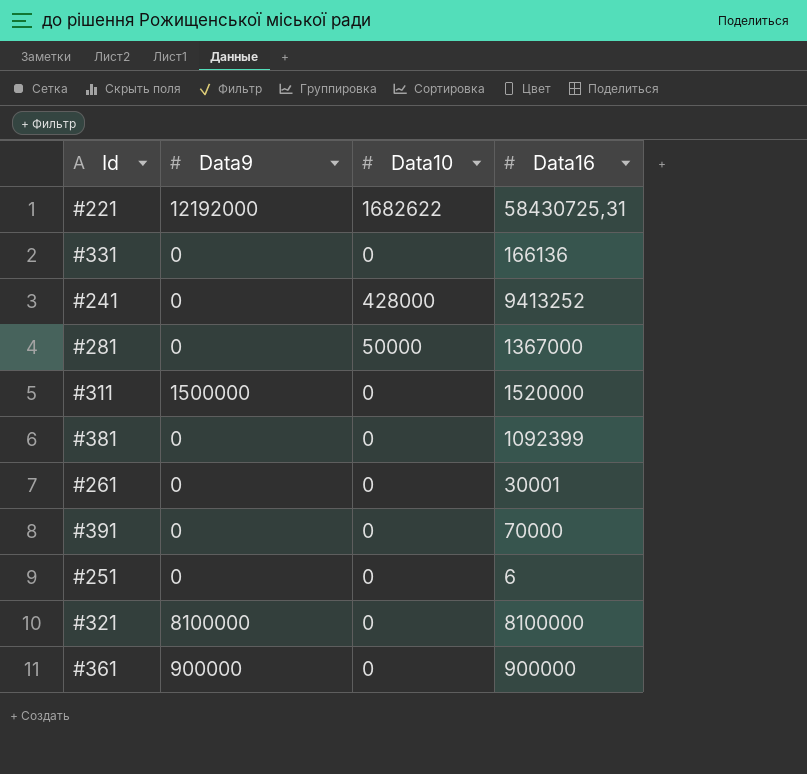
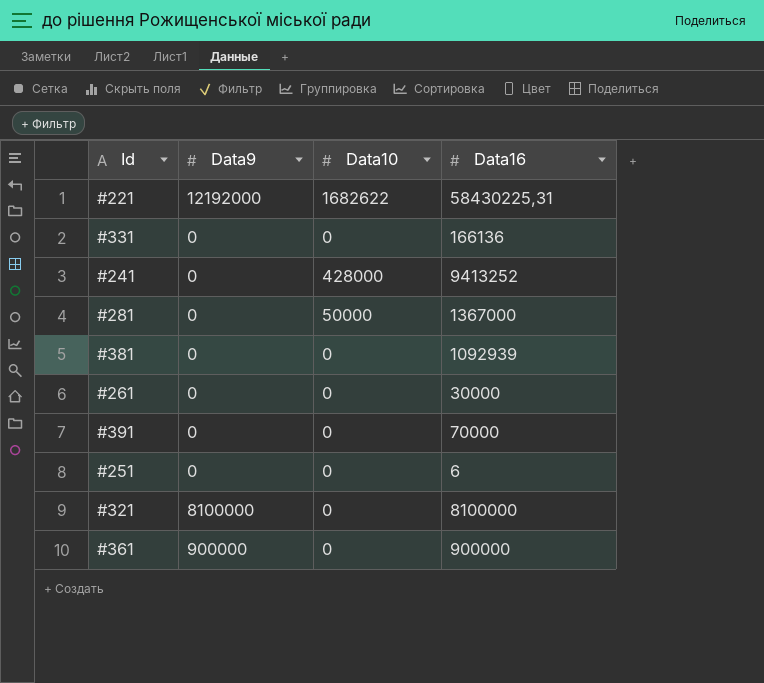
row #311: 1500000 | 0 | 1520000 -> none
#221 | Data16: 58430725,31 -> 58430225,31
#381 | Data16: 1092399 -> 1092939
#261 | Data16: 30001 -> 30000

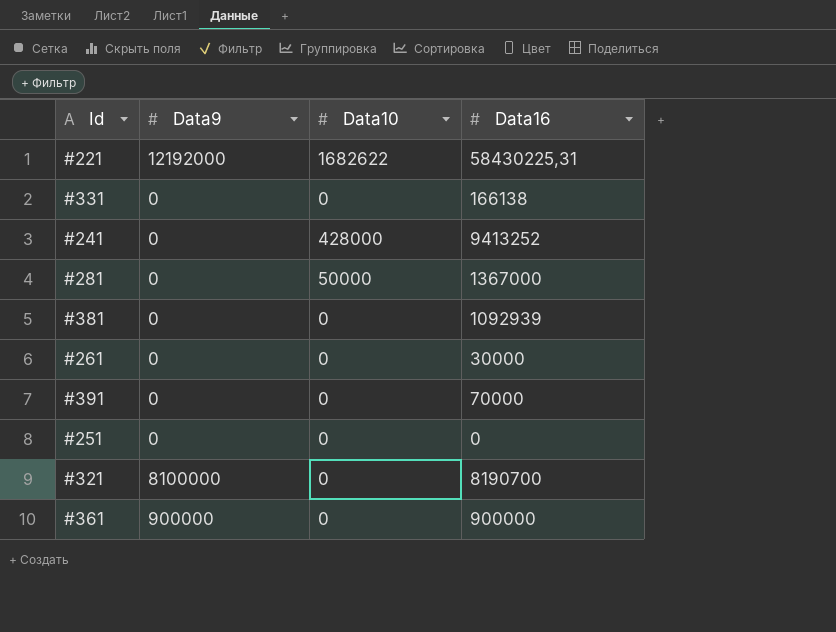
#331 | Data16: 166136 -> 166138
#251 | Data16: 6 -> 0
#321 | Data16: 8100000 -> 8190700

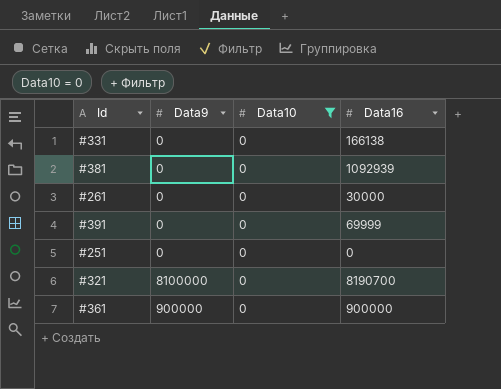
filter: none -> Data10 = 0
#391 | Data16: 70000 -> 69999

